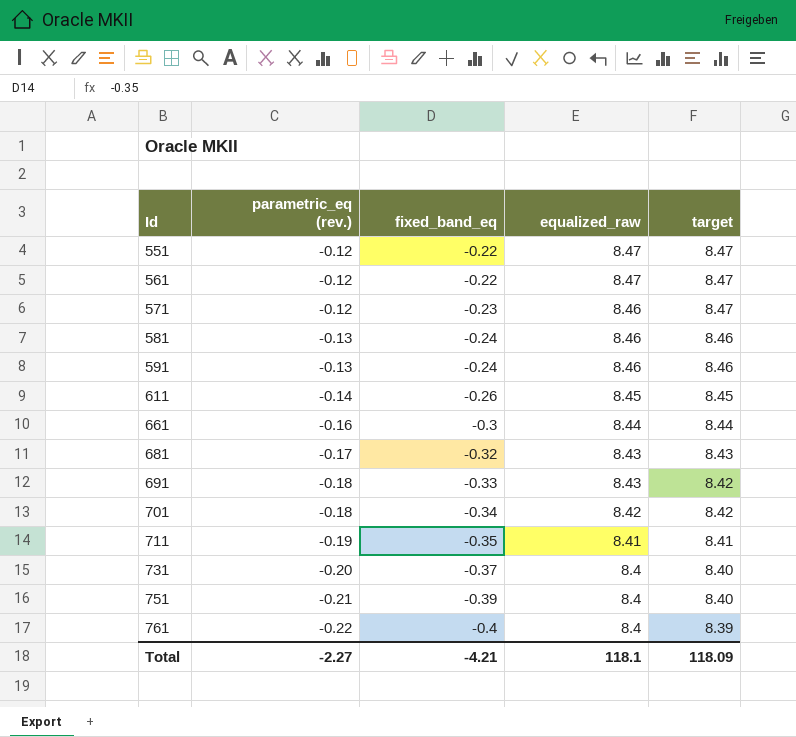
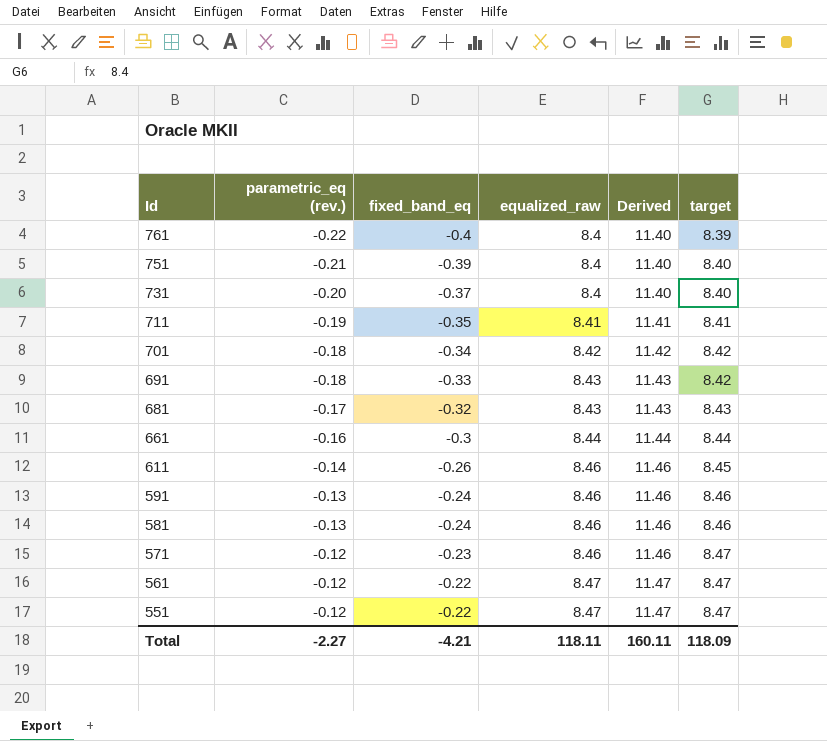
row order: Id ascending -> Id descending
column Derived | formula: none -> [equalized_raw] + 3
611 | equalized_raw: 8.45 -> 8.46
Total | equalized_raw: 118.1 -> 118.11

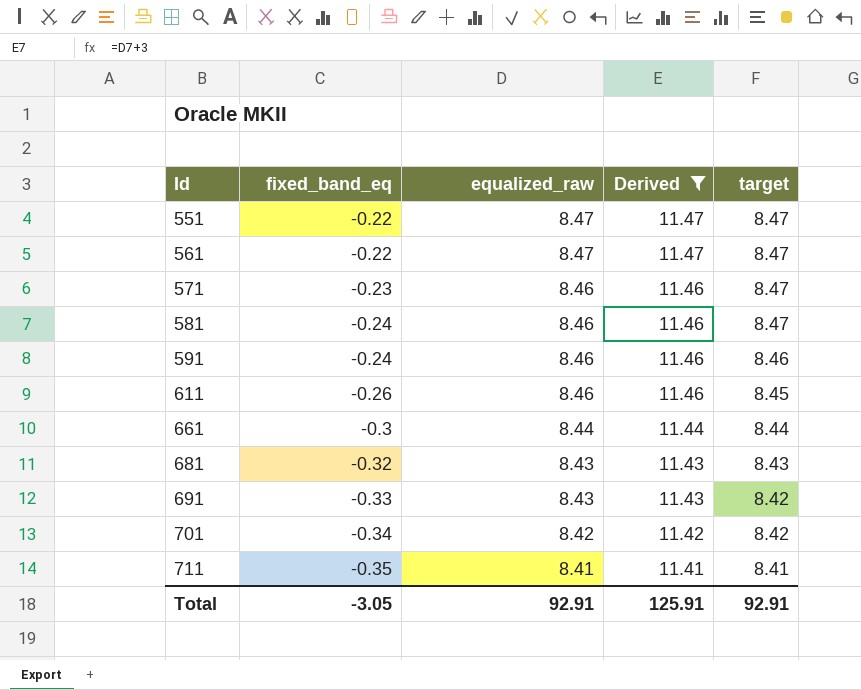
filter: none -> Derived != 11.40
row order: Id descending -> Id ascending
column parametric_eq (rev.) | position: 2 -> none
581 | target: 8.46 -> 8.47
Total | fixed_band_eq: -4.21 -> -3.05
Total | equalized_raw: 118.11 -> 92.91
Total | Derived: 160.11 -> 125.91
Total | target: 118.09 -> 92.91

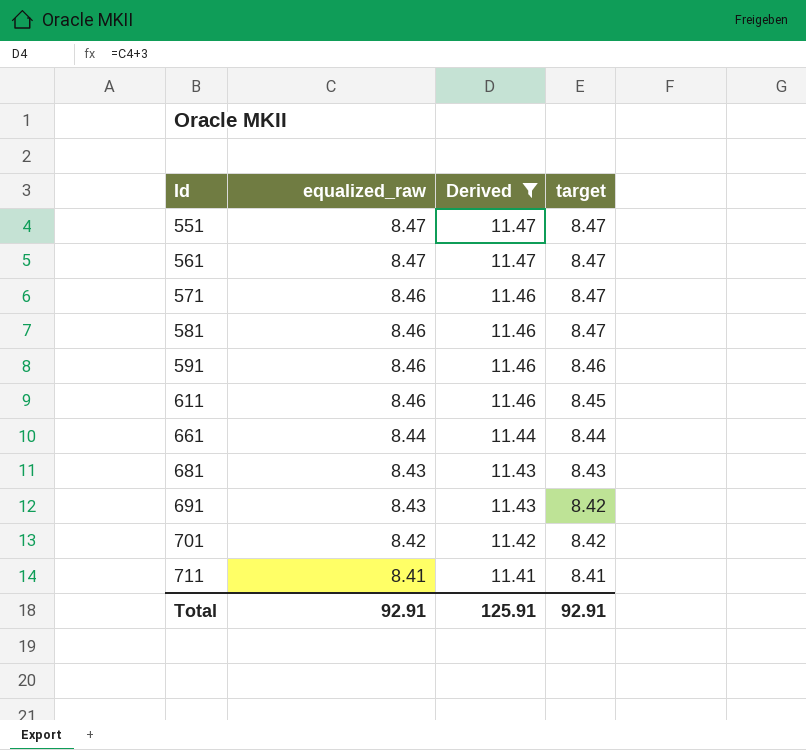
column fixed_band_eq | position: 2 -> none

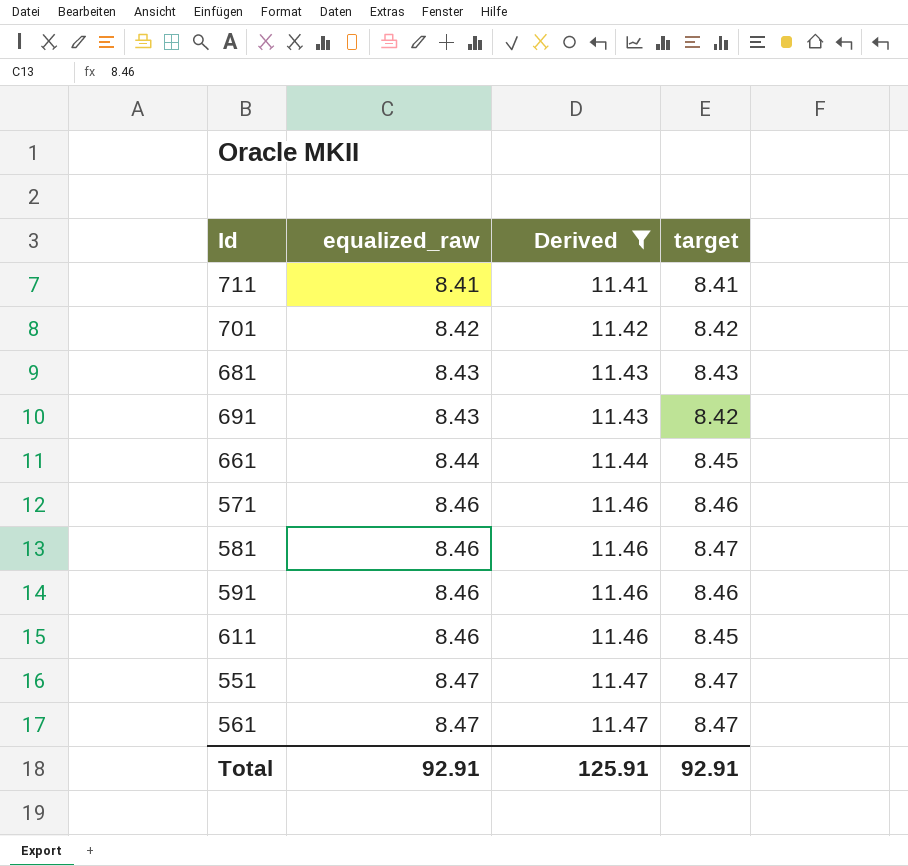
row order: Id ascending -> equalized_raw ascending
661 | target: 8.44 -> 8.45
571 | target: 8.47 -> 8.46

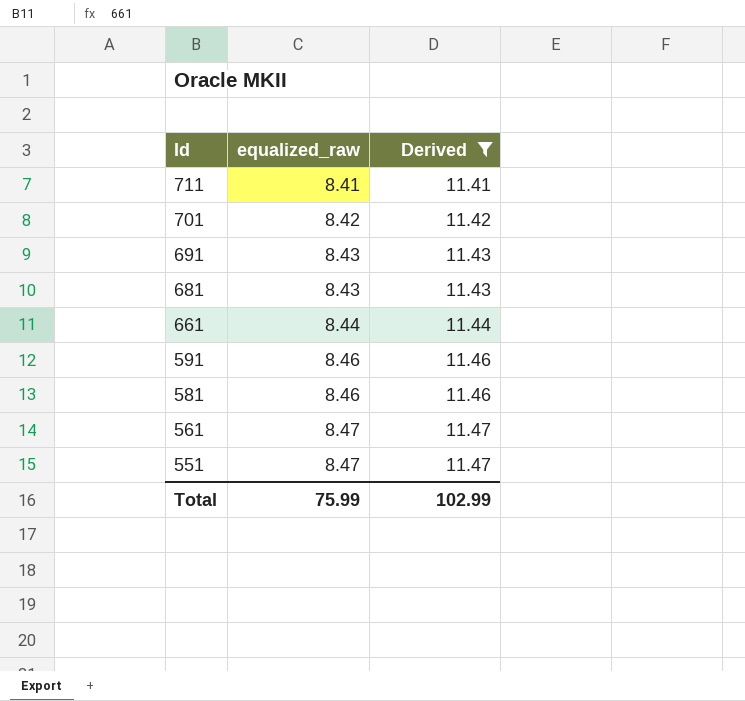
row order: equalized_raw ascending -> Id descending
column target | position: 4 -> none
row 571: 8.46 | 11.46 | 8.46 -> none
row 611: 8.46 | 11.46 | 8.45 -> none
Total | equalized_raw: 92.91 -> 75.99
Total | Derived: 125.91 -> 102.99

